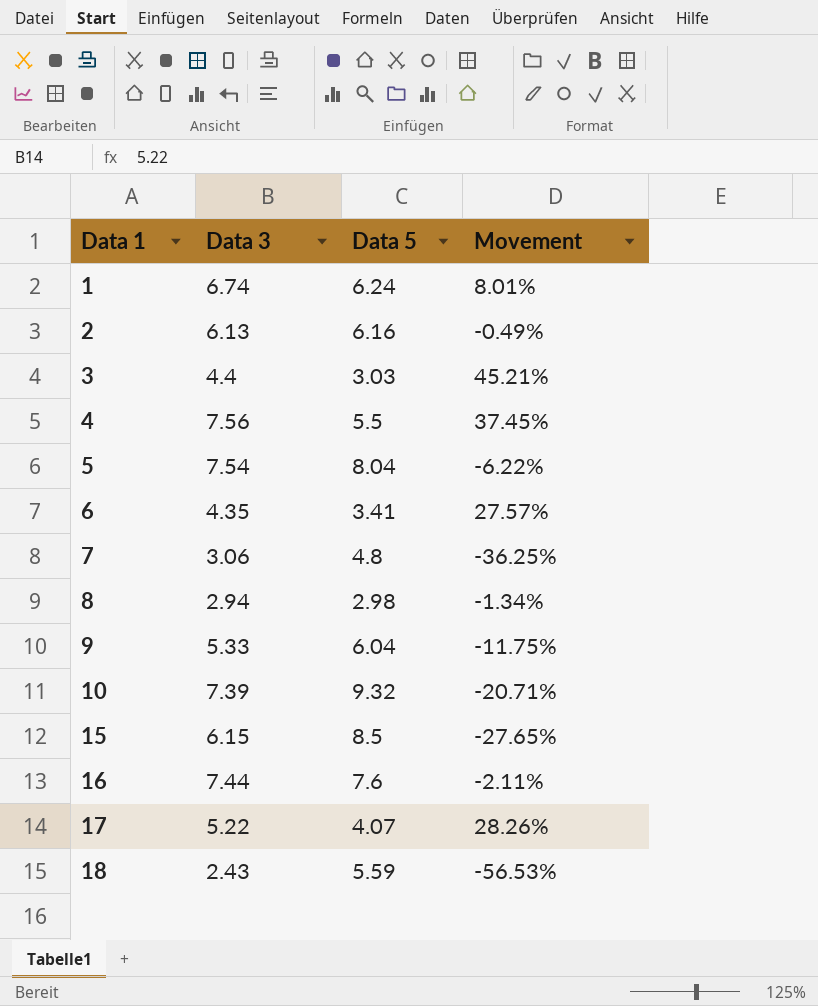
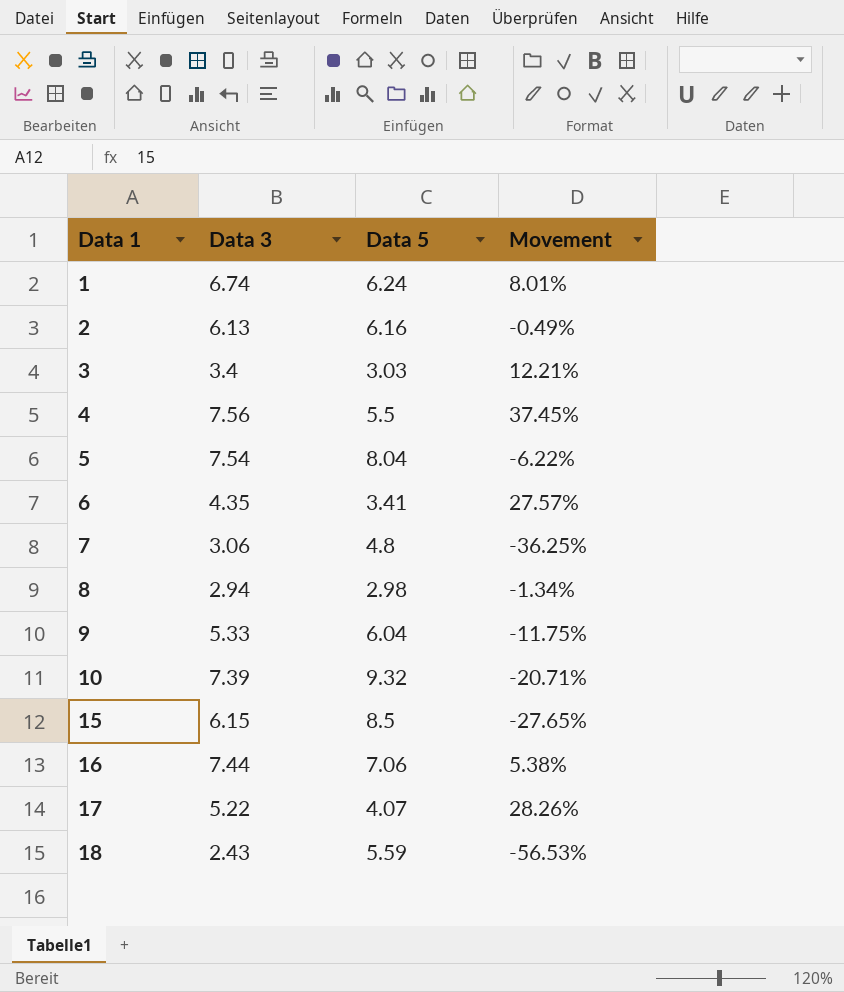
3 | Data 3: 4.4 -> 3.4
3 | Movement: 45.21% -> 12.21%
16 | Data 5: 7.6 -> 7.06
16 | Movement: -2.11% -> 5.38%

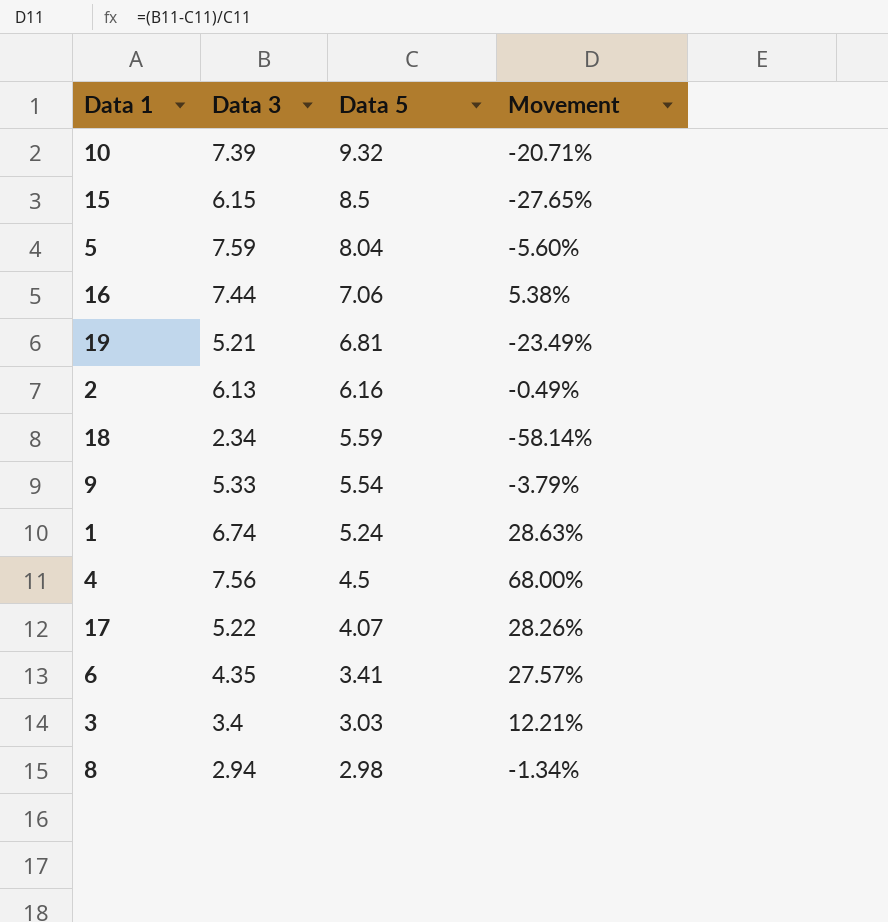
row order: Data 1 ascending -> Data 5 descending
row 7: 3.06 | 4.8 | -36.25% -> none
5 | Data 3: 7.54 -> 7.59
5 | Movement: -6.22% -> -5.60%
row 19: none -> 5.21 | 6.81 | -23.49%
18 | Data 3: 2.43 -> 2.34
18 | Movement: -56.53% -> -58.14%
9 | Data 5: 6.04 -> 5.54
9 | Movement: -11.75% -> -3.79%
1 | Data 5: 6.24 -> 5.24
1 | Movement: 8.01% -> 28.63%
4 | Data 5: 5.5 -> 4.5
4 | Movement: 37.45% -> 68.00%

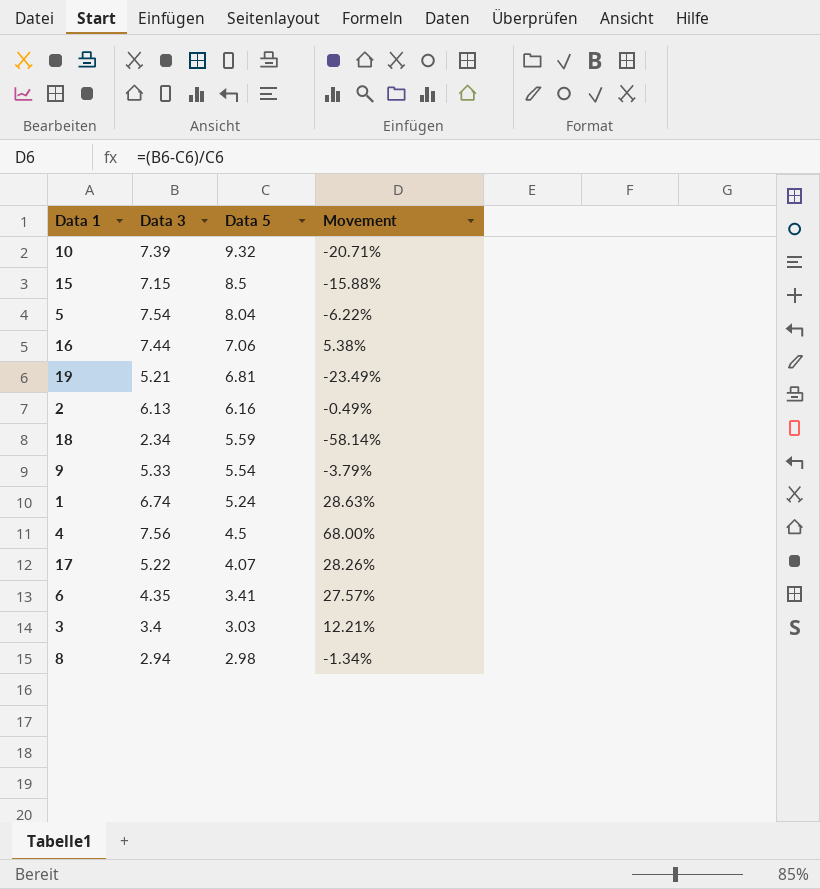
15 | Data 3: 6.15 -> 7.15
15 | Movement: -27.65% -> -15.88%
5 | Data 3: 7.59 -> 7.54
5 | Movement: -5.60% -> -6.22%

